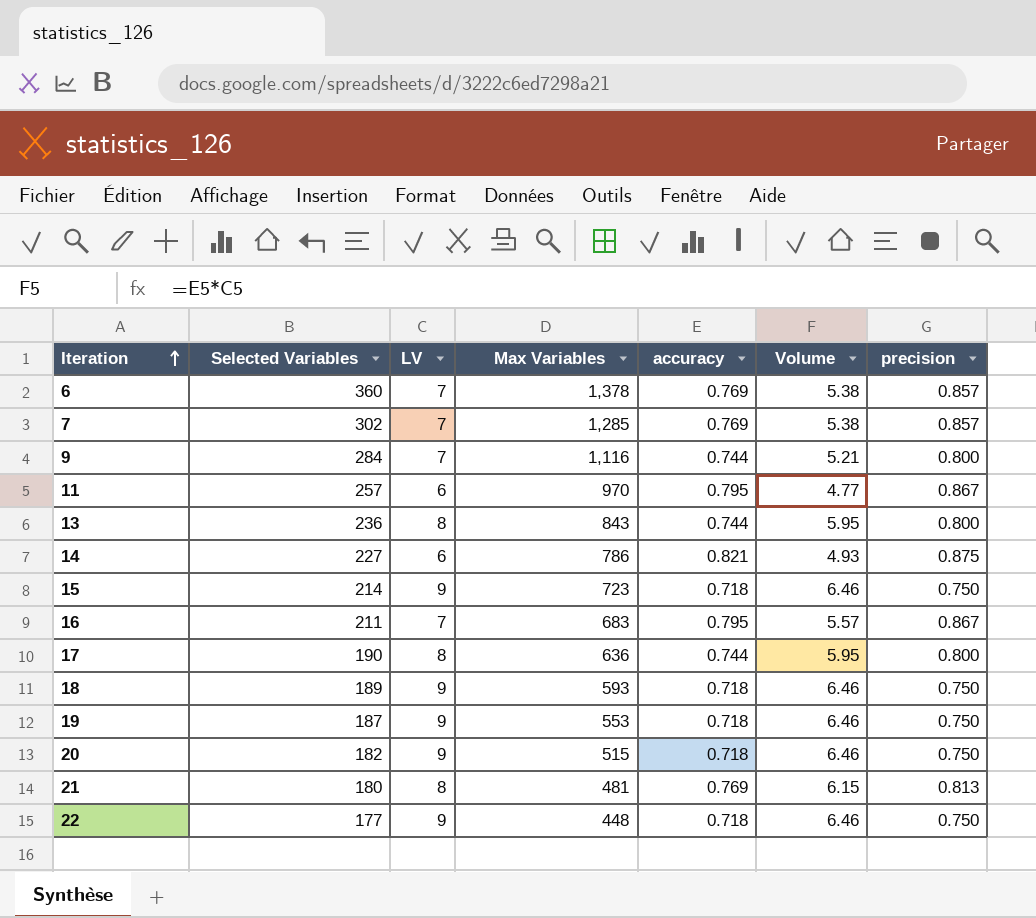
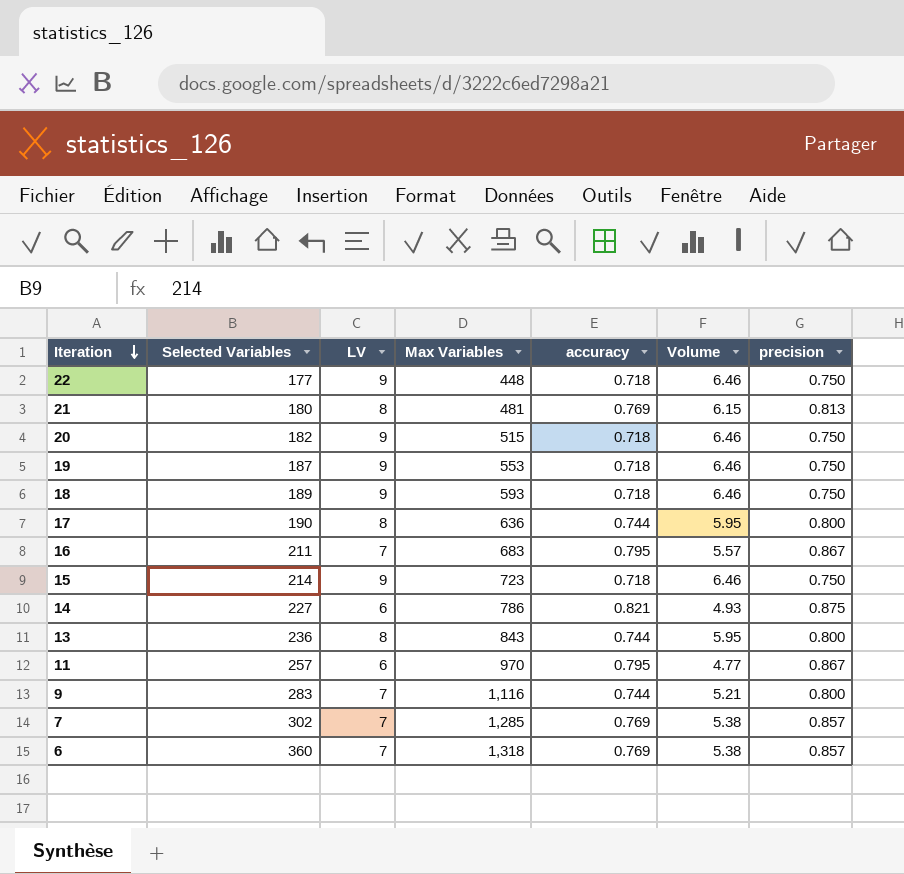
row order: Iteration ascending -> Iteration descending
9 | Selected Variables: 284 -> 283
6 | Max Variables: 1,378 -> 1,318

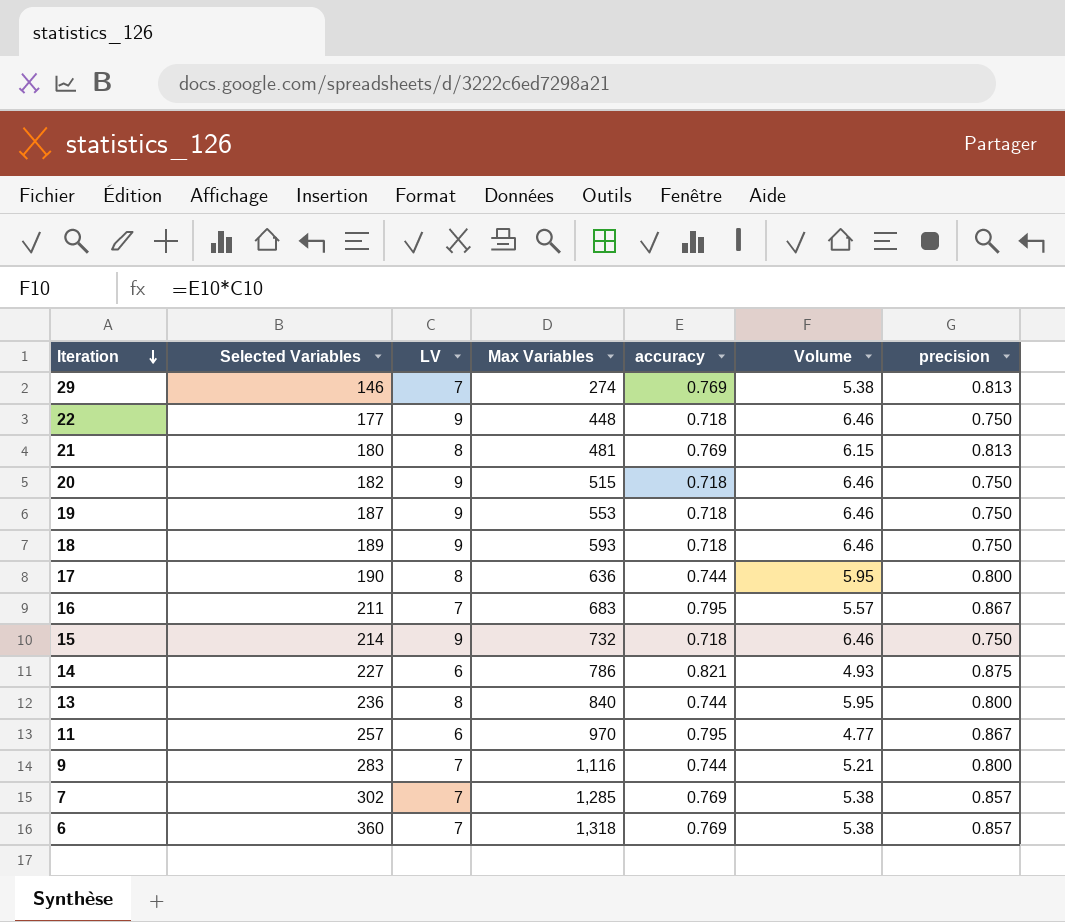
row 29: none -> 146 | 7 | 274 | 0.769 | 5.38 | 0.813
15 | Max Variables: 723 -> 732
13 | Max Variables: 843 -> 840

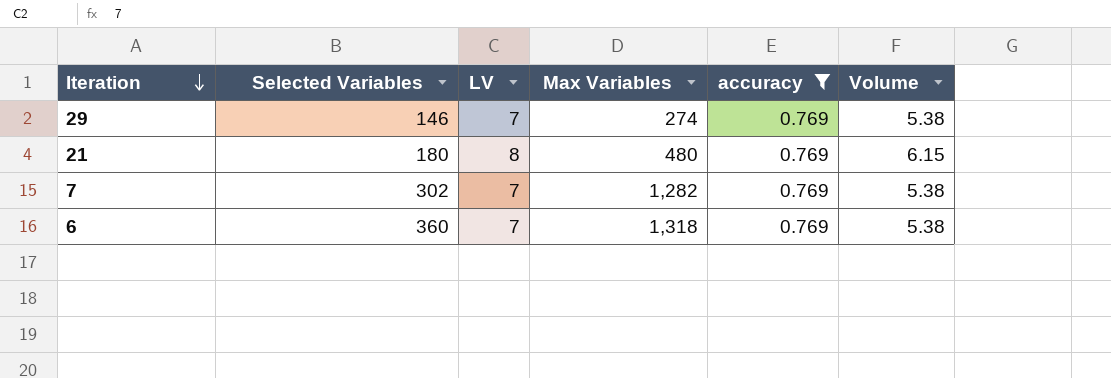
filter: none -> accuracy = 0.769
column precision | position: 7 -> none
21 | Max Variables: 481 -> 480
7 | Max Variables: 1,285 -> 1,282

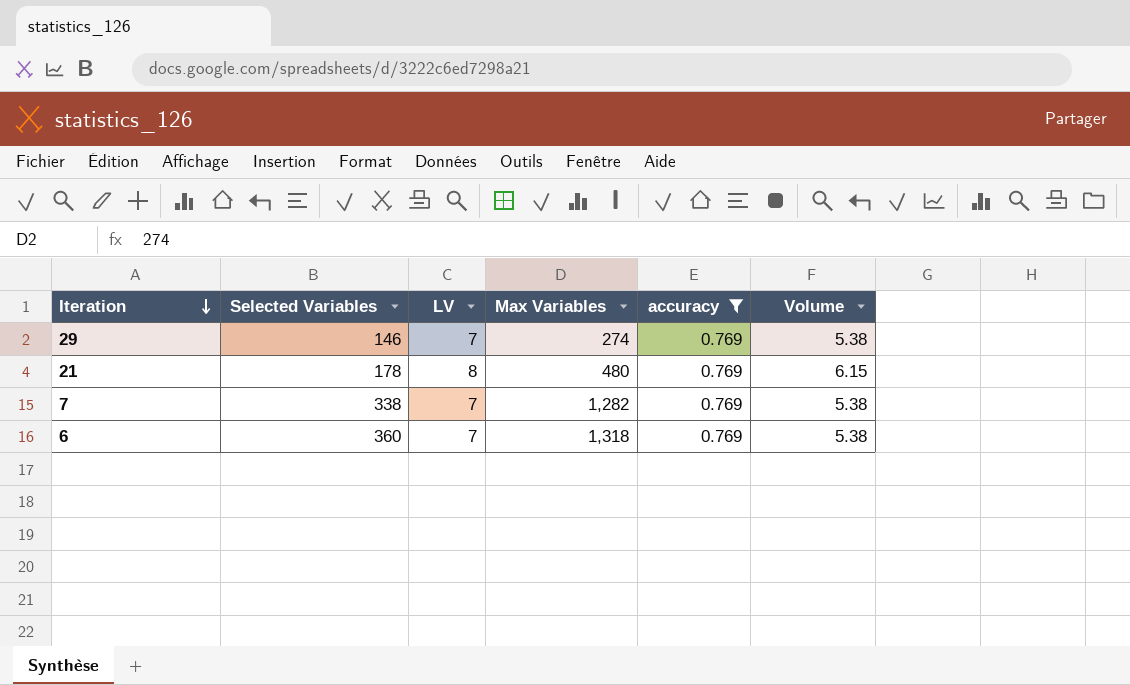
21 | Selected Variables: 180 -> 178
7 | Selected Variables: 302 -> 338

